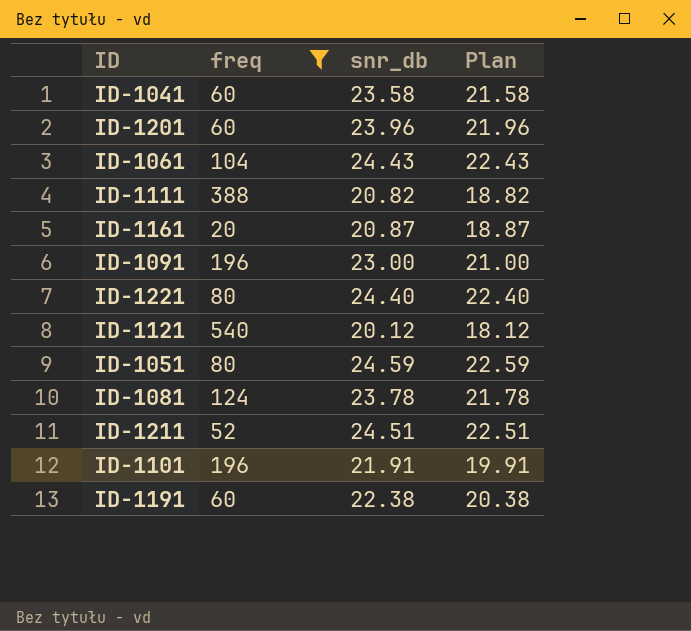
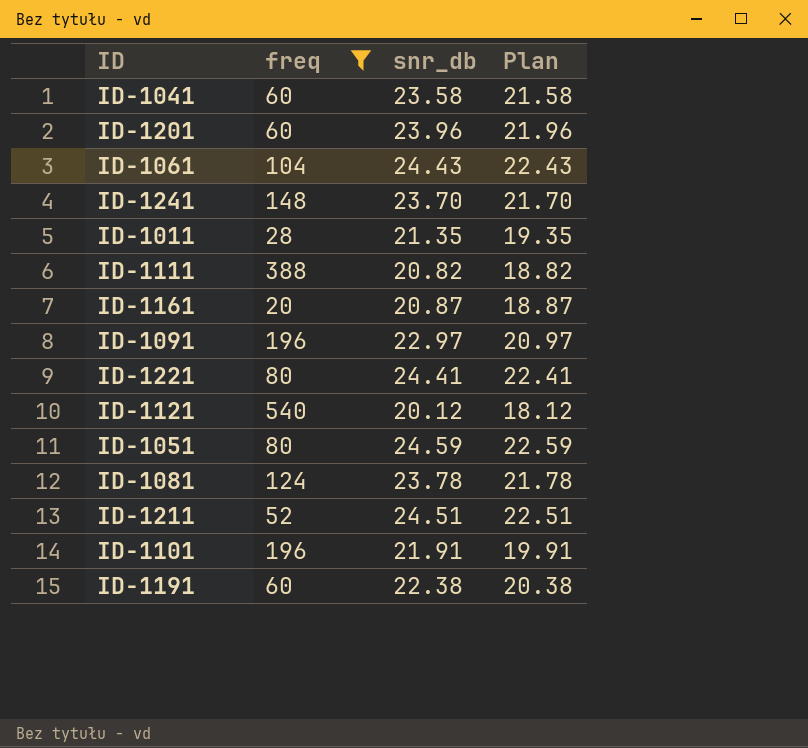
row ID-1241: none -> 148 | 23.70 | 21.70
row ID-1011: none -> 28 | 21.35 | 19.35
ID-1091 | snr_db: 23.00 -> 22.97
ID-1091 | Plan: 21.00 -> 20.97
ID-1221 | snr_db: 24.40 -> 24.41
ID-1221 | Plan: 22.40 -> 22.41

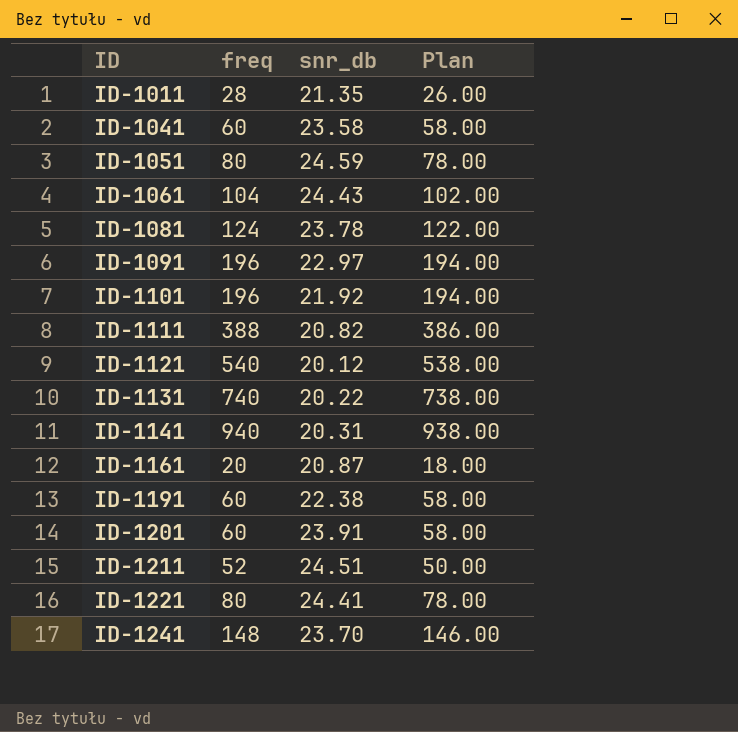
filter: freq <= 540 -> none
row order: none -> ID ascending
column Plan | formula: [snr_db] - 2 -> [freq] - 2
ID-1101 | snr_db: 21.91 -> 21.92
ID-1201 | snr_db: 23.96 -> 23.91

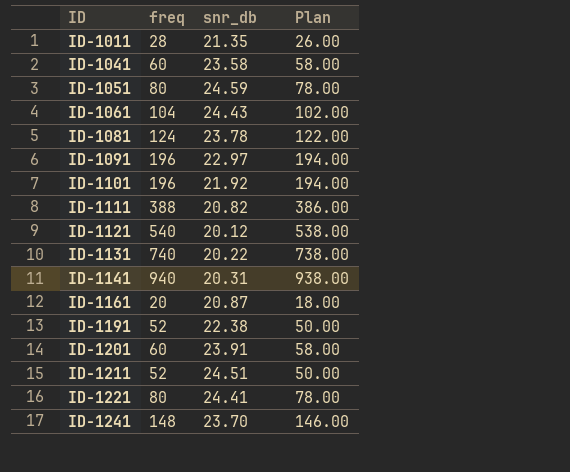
ID-1191 | freq: 60 -> 52
ID-1191 | Plan: 58.00 -> 50.00

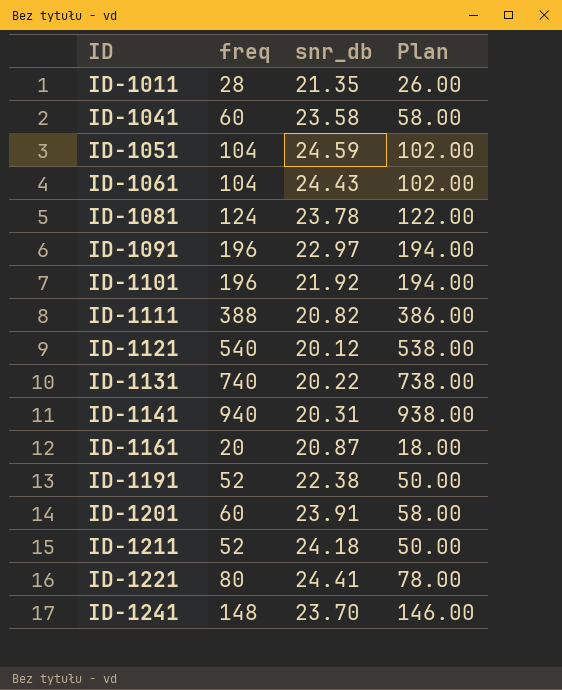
ID-1051 | freq: 80 -> 104
ID-1051 | Plan: 78.00 -> 102.00
ID-1211 | snr_db: 24.51 -> 24.18

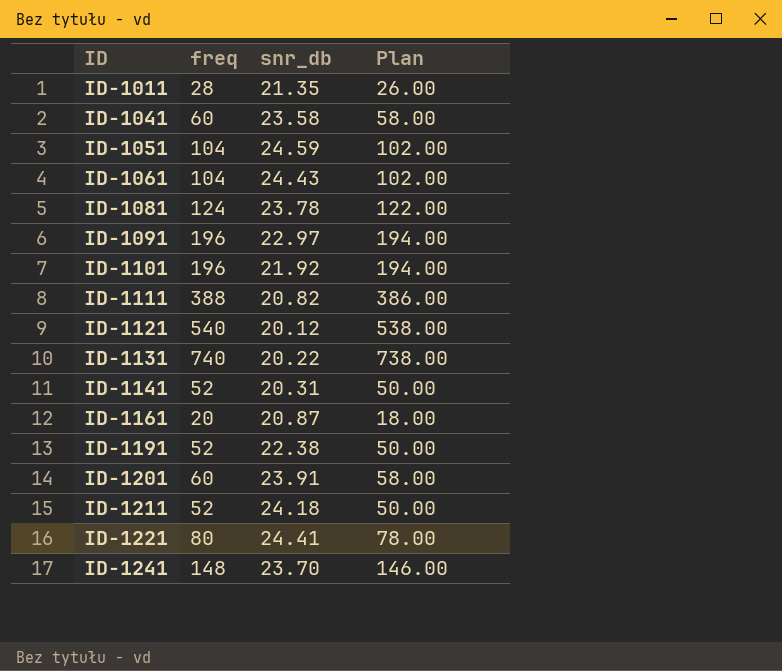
ID-1141 | freq: 940 -> 52
ID-1141 | Plan: 938.00 -> 50.00

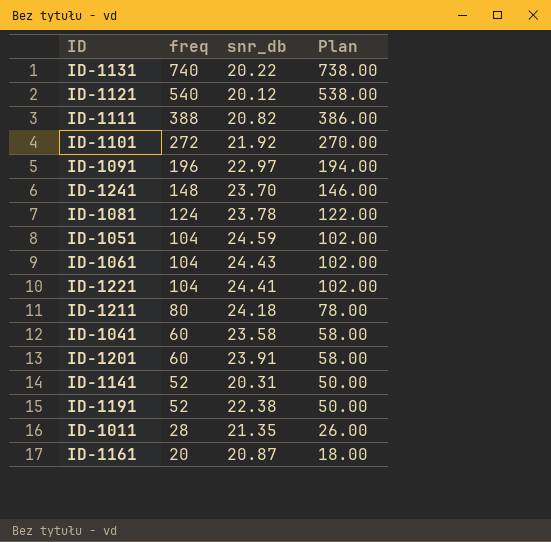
row order: ID ascending -> freq descending
ID-1101 | freq: 196 -> 272
ID-1101 | Plan: 194.00 -> 270.00
ID-1221 | freq: 80 -> 104
ID-1221 | Plan: 78.00 -> 102.00
ID-1211 | freq: 52 -> 80
ID-1211 | Plan: 50.00 -> 78.00

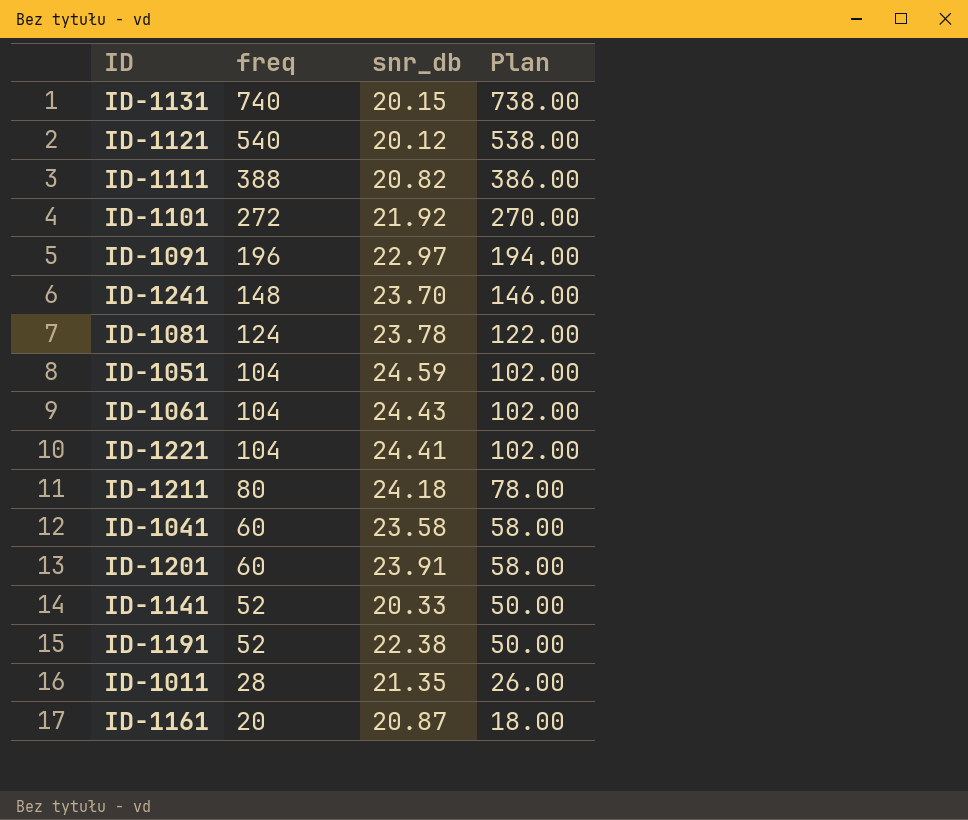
ID-1131 | snr_db: 20.22 -> 20.15
ID-1141 | snr_db: 20.31 -> 20.33

